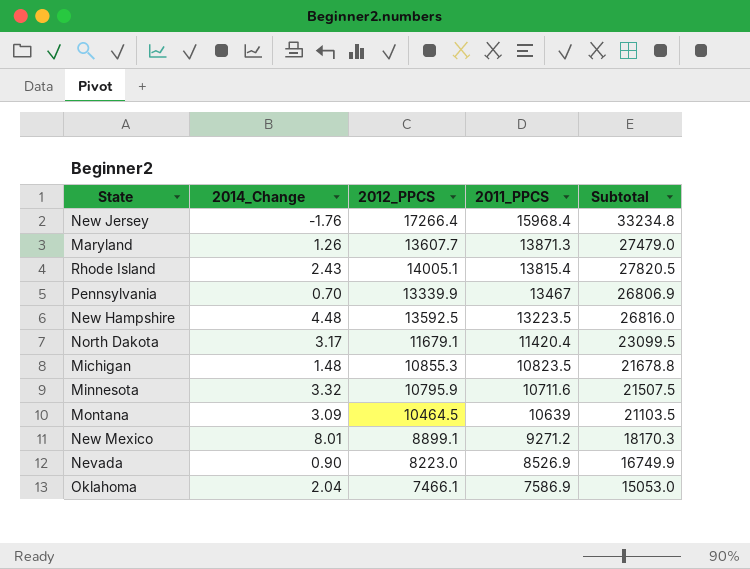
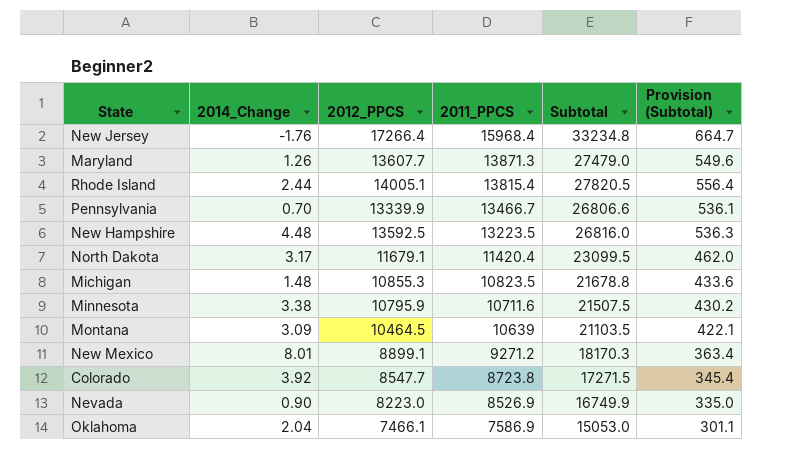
column Provision (Subtotal) | formula: none -> [Subtotal] * 0.02
Rhode Island | 2014_Change: 2.43 -> 2.44
Pennsylvania | 2011_PPCS: 13467 -> 13466.7
Pennsylvania | Subtotal: 26806.9 -> 26806.6
Minnesota | 2014_Change: 3.32 -> 3.38
row Colorado: none -> 3.92 | 8547.7 | 8723.8 | 17271.5 | 345.4

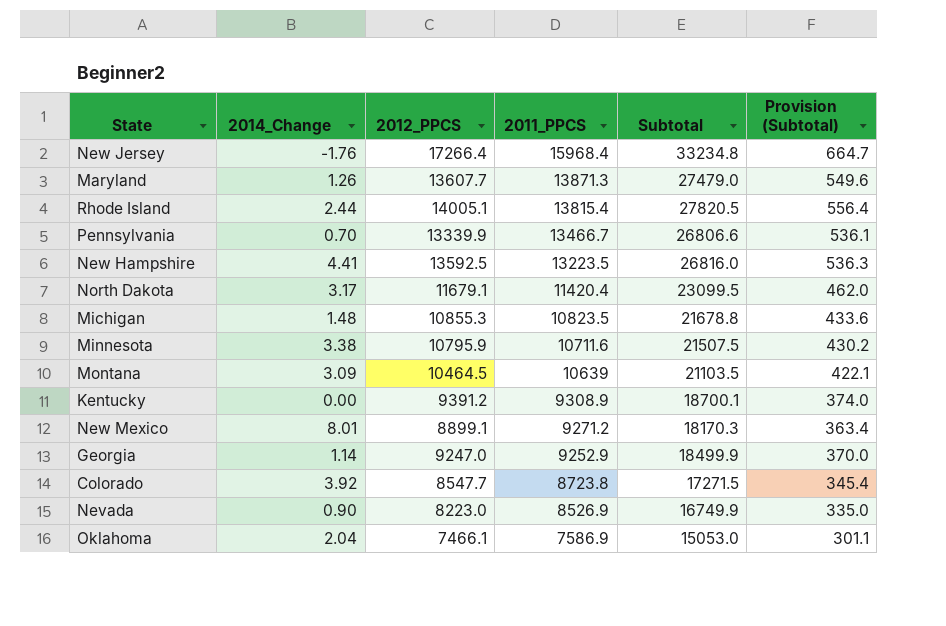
New Hampshire | 2014_Change: 4.48 -> 4.41
row Kentucky: none -> 0.00 | 9391.2 | 9308.9 | 18700.1 | 374.0
row Georgia: none -> 1.14 | 9247.0 | 9252.9 | 18499.9 | 370.0

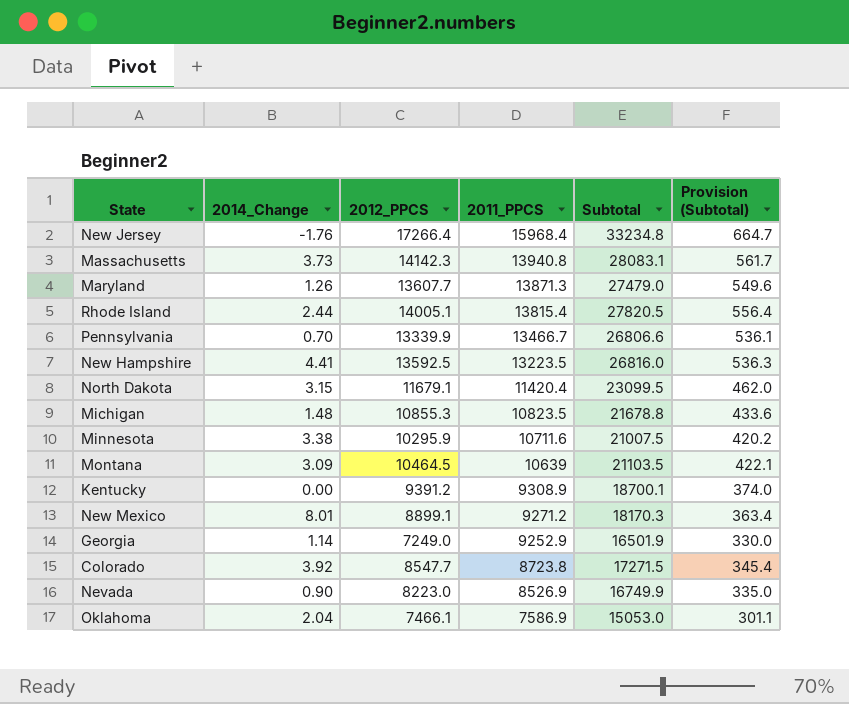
row Massachusetts: none -> 3.73 | 14142.3 | 13940.8 | 28083.1 | 561.7
North Dakota | 2014_Change: 3.17 -> 3.15
Minnesota | 2012_PPCS: 10795.9 -> 10295.9
Minnesota | Subtotal: 21507.5 -> 21007.5
Minnesota | Provision (Subtotal): 430.2 -> 420.2
Georgia | 2012_PPCS: 9247.0 -> 7249.0
Georgia | Subtotal: 18499.9 -> 16501.9
Georgia | Provision (Subtotal): 370.0 -> 330.0

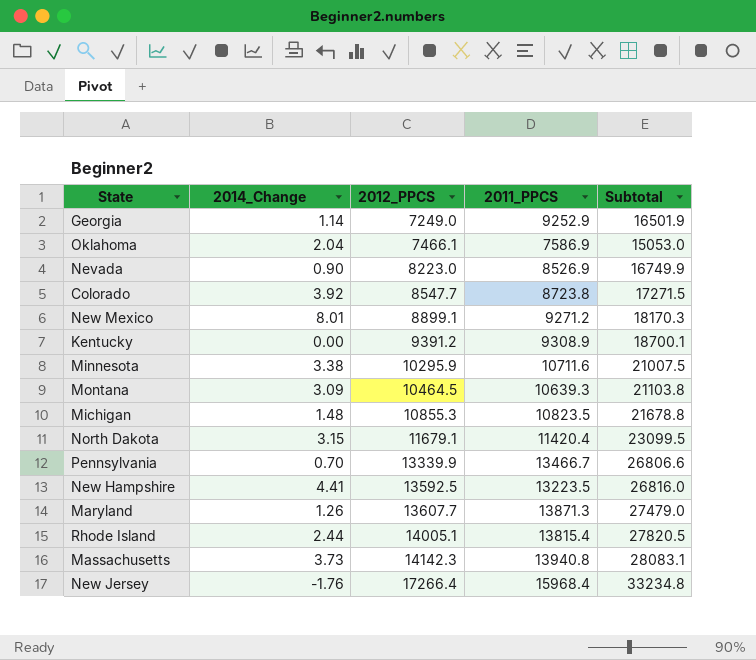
row order: 2011_PPCS descending -> 2012_PPCS ascending
column Provision (Subtotal) | formula: [Subtotal] * 0.02 -> none
Montana | 2011_PPCS: 10639 -> 10639.3
Montana | Subtotal: 21103.5 -> 21103.8

